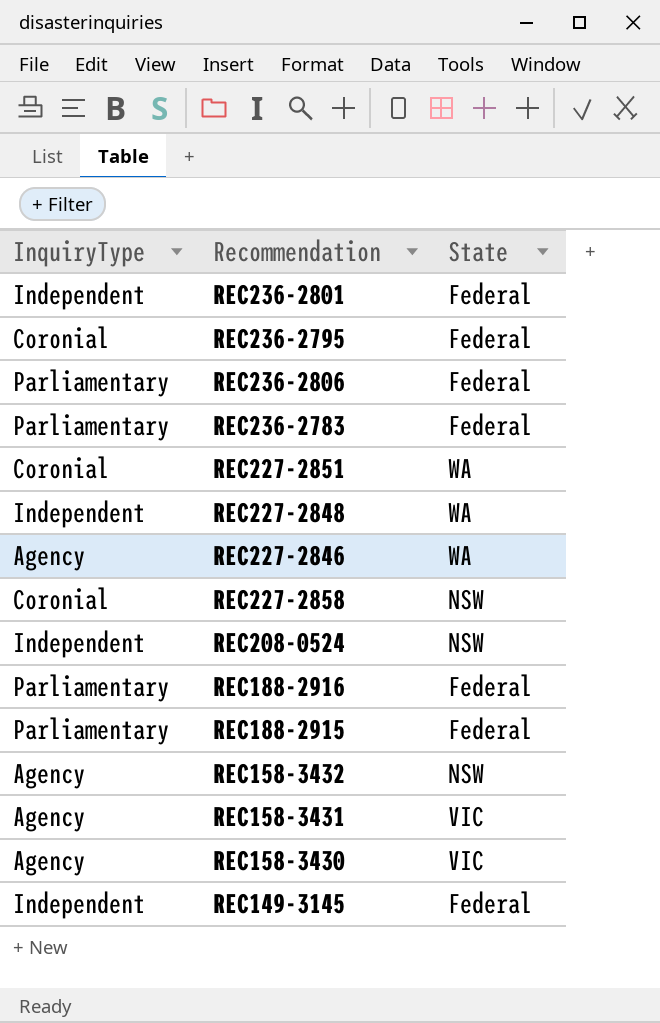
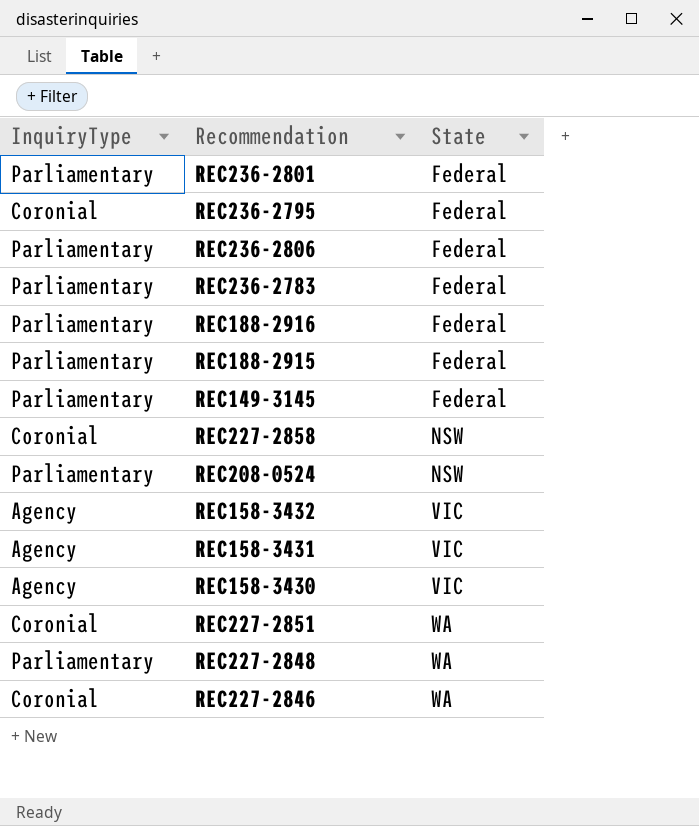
row order: none -> State ascending
REC236-2801 | InquiryType: Independent -> Parliamentary
REC149-3145 | InquiryType: Independent -> Parliamentary
REC208-0524 | InquiryType: Independent -> Parliamentary
REC158-3432 | State: NSW -> VIC
REC227-2848 | InquiryType: Independent -> Parliamentary
REC227-2846 | InquiryType: Agency -> Coronial

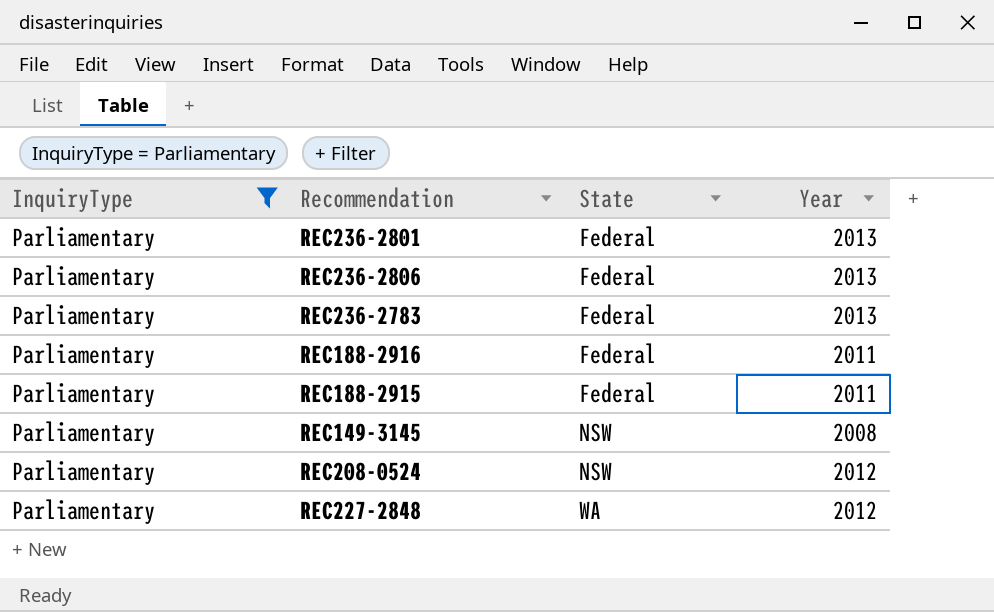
filter: none -> InquiryType = Parliamentary
column Year | position: none -> 4
REC149-3145 | State: Federal -> NSW

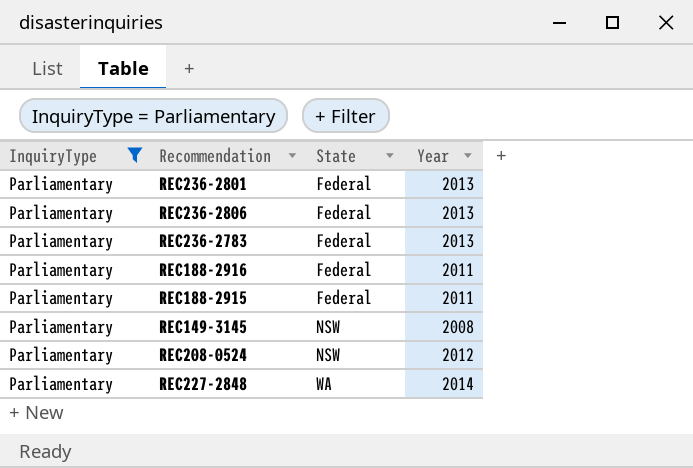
REC227-2848 | Year: 2012 -> 2014

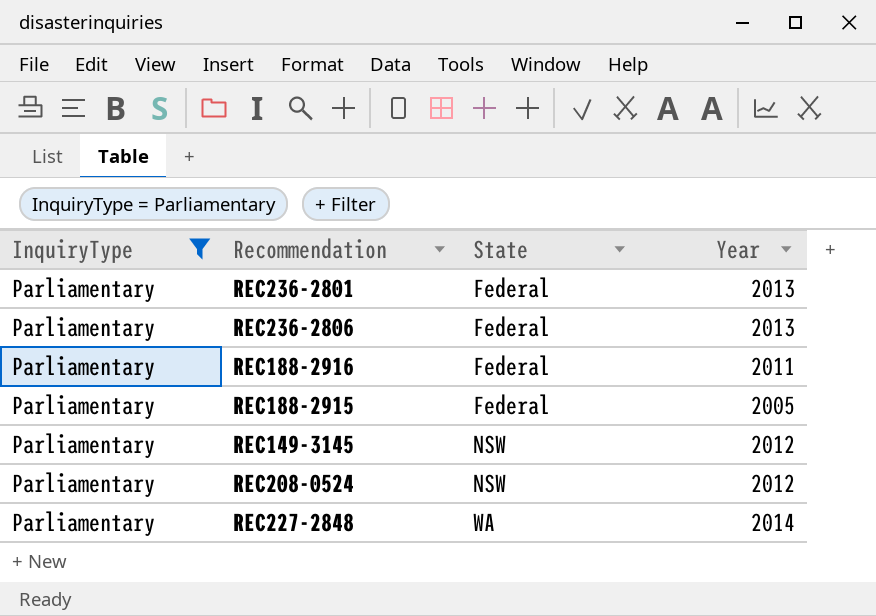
row REC236-2783: Parliamentary | Federal | 2013 -> none
REC188-2915 | Year: 2011 -> 2005
REC149-3145 | Year: 2008 -> 2012

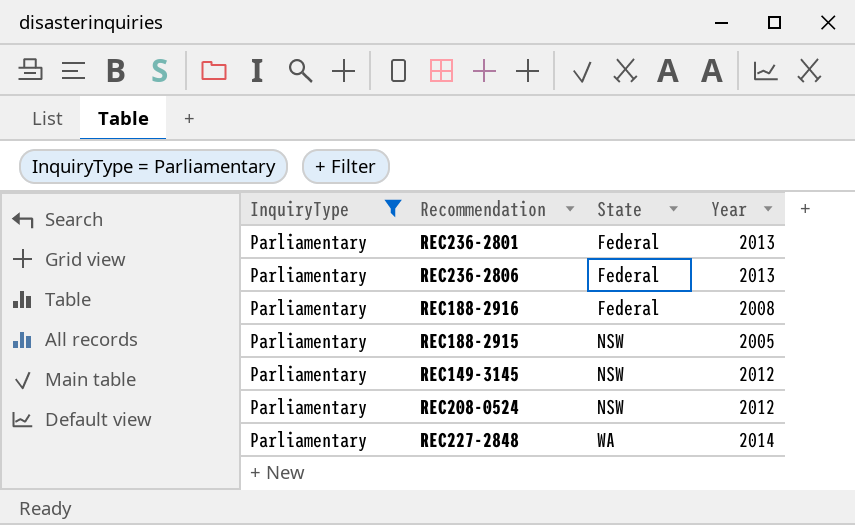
REC188-2916 | Year: 2011 -> 2008
REC188-2915 | State: Federal -> NSW

